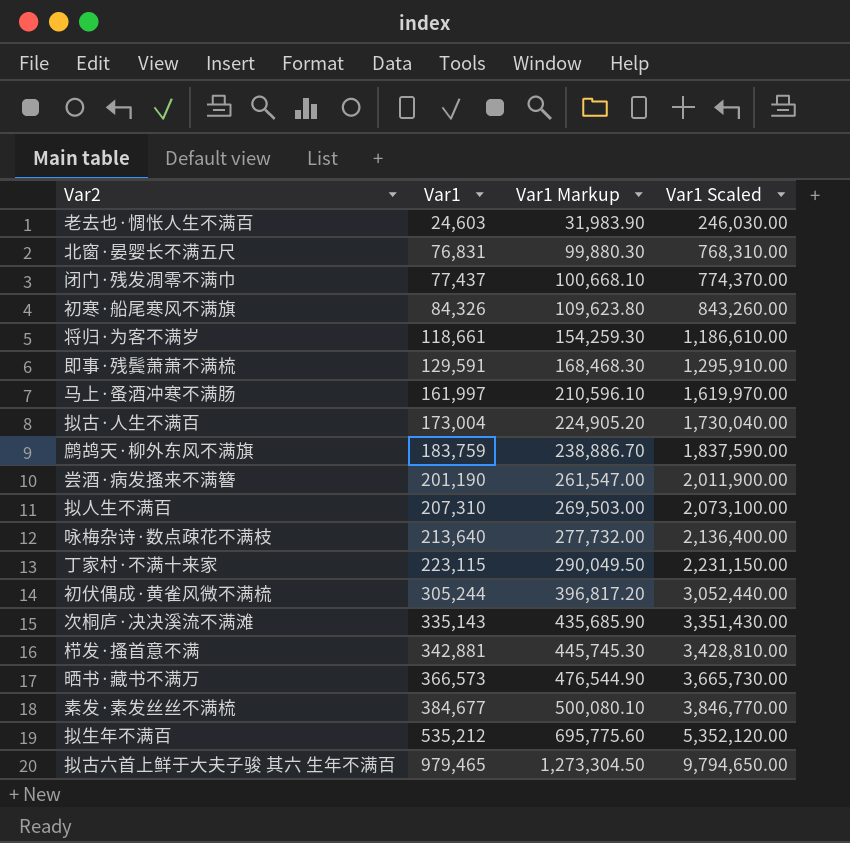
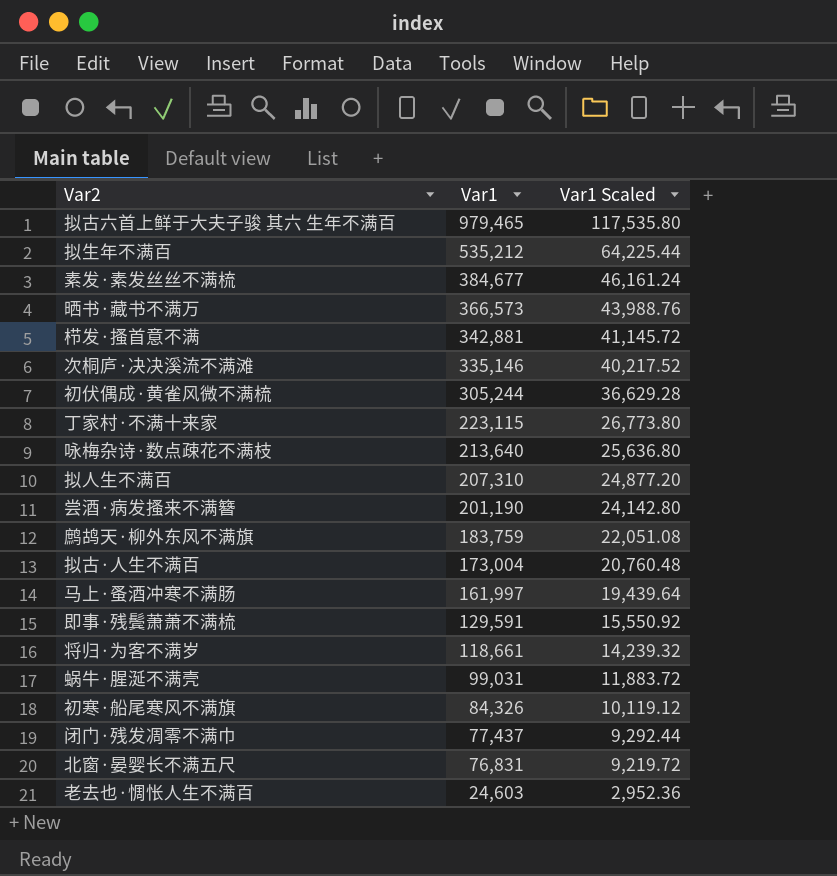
row order: Var1 ascending -> Var1 descending
column Var1 Markup | formula: [Var1] * 1.3 -> none
column Var1 Scaled | formula: [Var1] * 10 -> [Var1] * 0.12
次桐庐·决决溪流不满滩 | Var1: 335,143 -> 335,146
row 蜗牛·腥涎不满壳: none -> 99,031 | 11,883.72

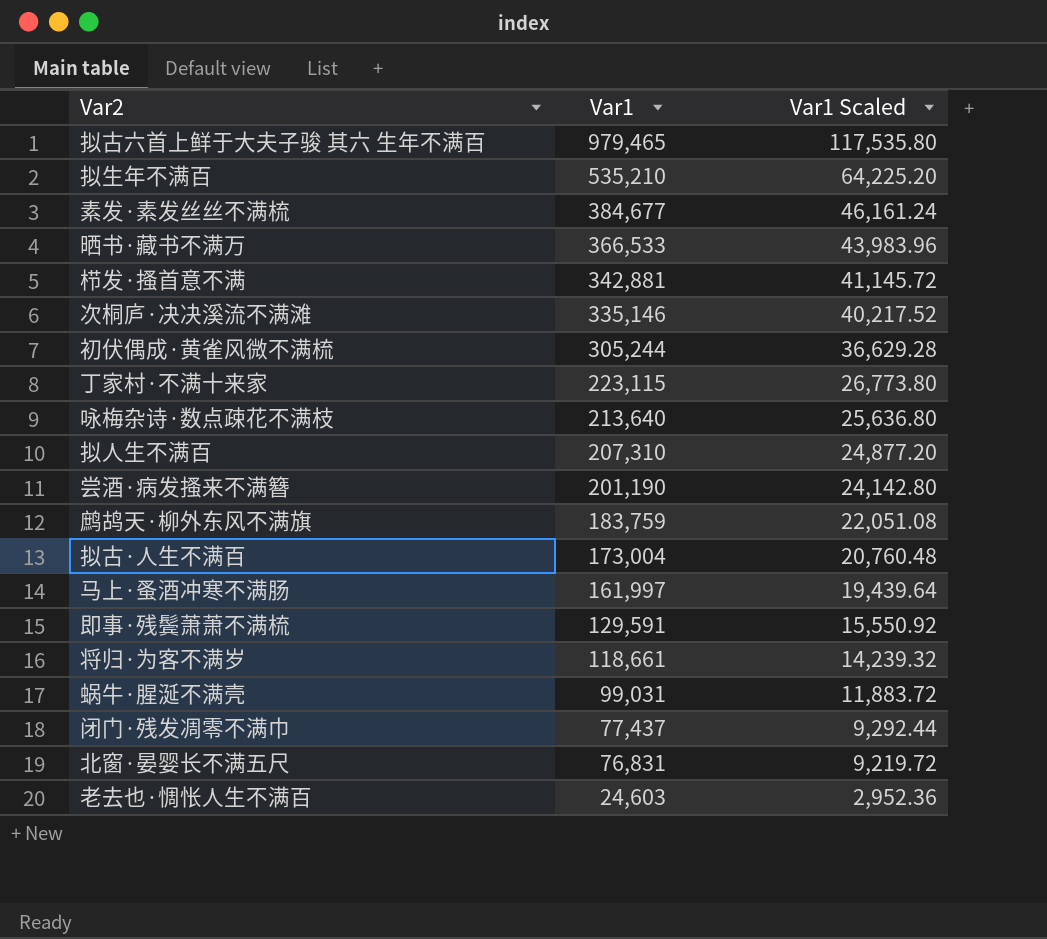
row 初寒·船尾寒风不满旗: 84,326 | 10,119.12 -> none
拟生年不满百 | Var1: 535,212 -> 535,210
拟生年不满百 | Var1 Scaled: 64,225.44 -> 64,225.20
晒书·藏书不满万 | Var1: 366,573 -> 366,533
晒书·藏书不满万 | Var1 Scaled: 43,988.76 -> 43,983.96

